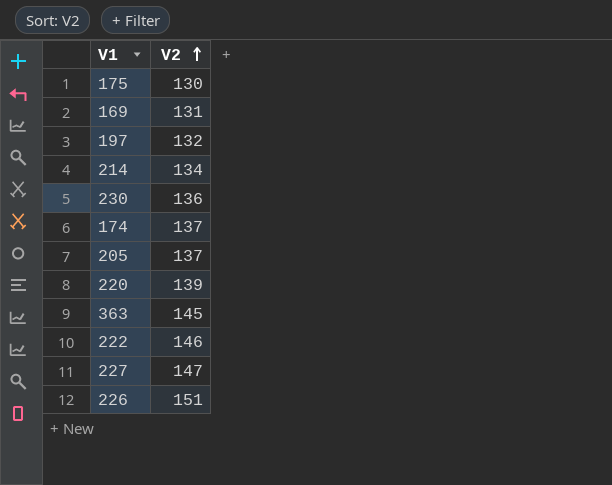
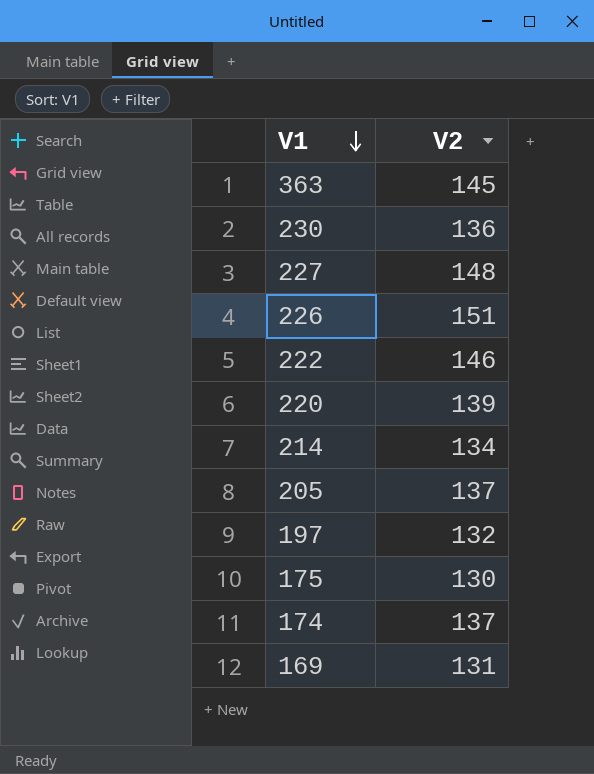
row order: V2 ascending -> V1 descending
227 | V2: 147 -> 148

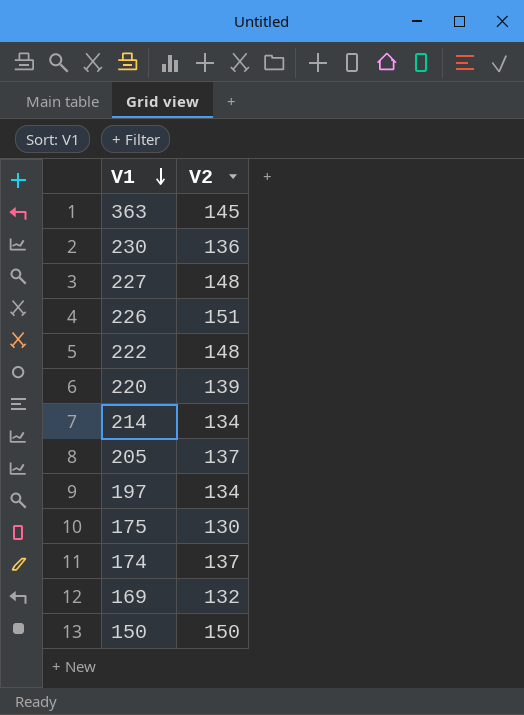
222 | V2: 146 -> 148
197 | V2: 132 -> 134
169 | V2: 131 -> 132
row 150: none -> 150

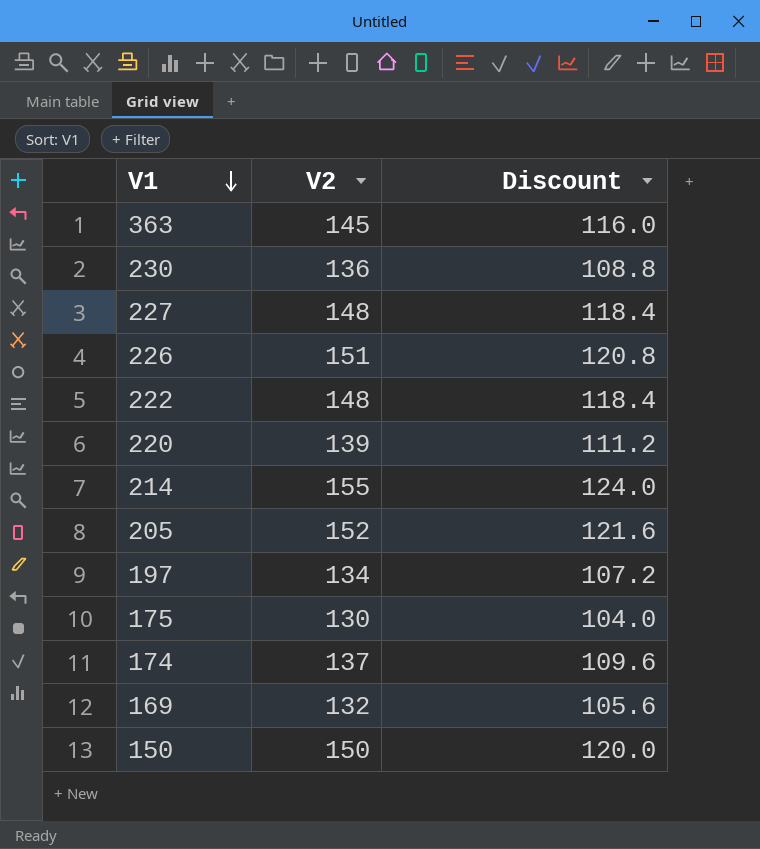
column Discount | formula: none -> [V2] * 0.8
214 | V2: 134 -> 155
205 | V2: 137 -> 152

